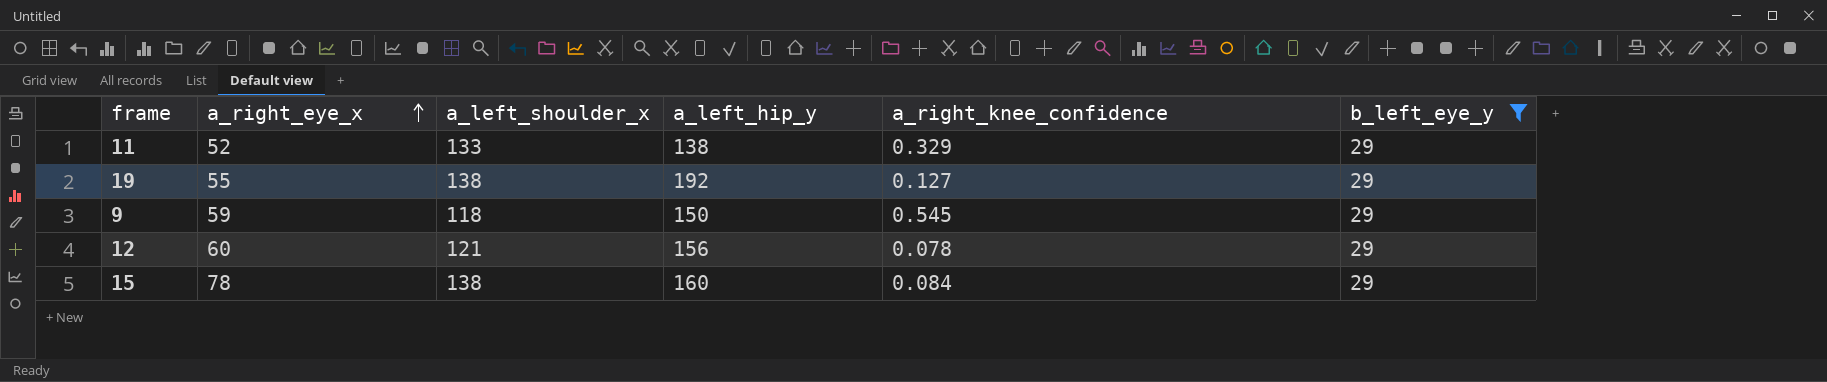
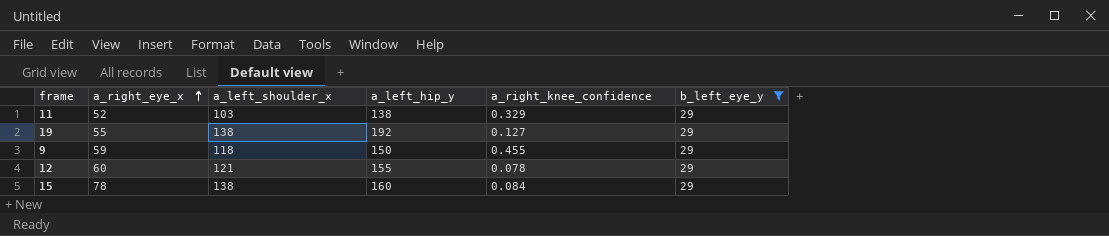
11 | a_left_shoulder_x: 133 -> 103
9 | a_right_knee_confidence: 0.545 -> 0.455
12 | a_left_hip_y: 156 -> 155

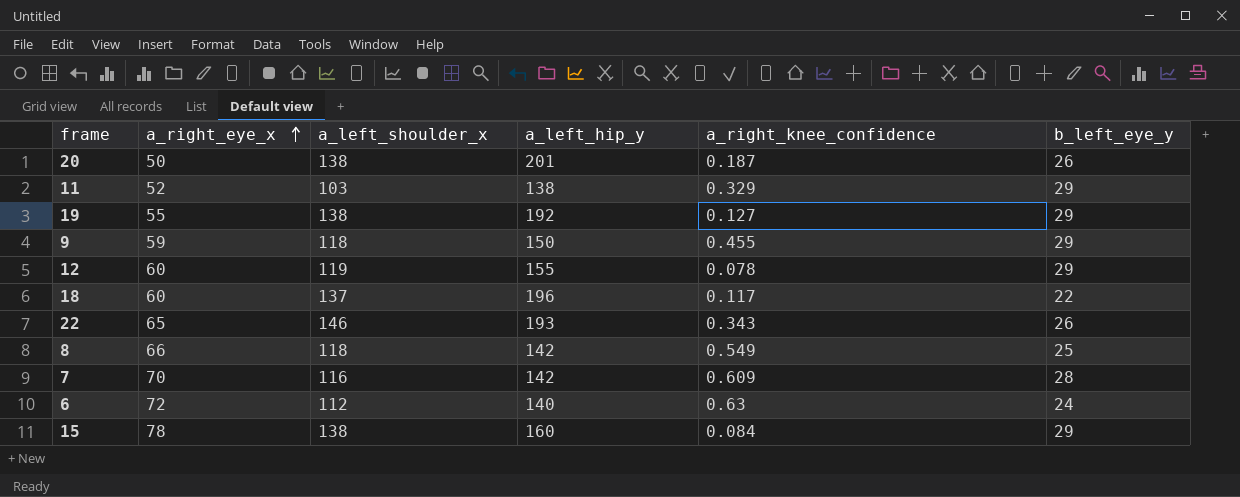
filter: b_left_eye_y = 29 -> none
12 | a_left_shoulder_x: 121 -> 119

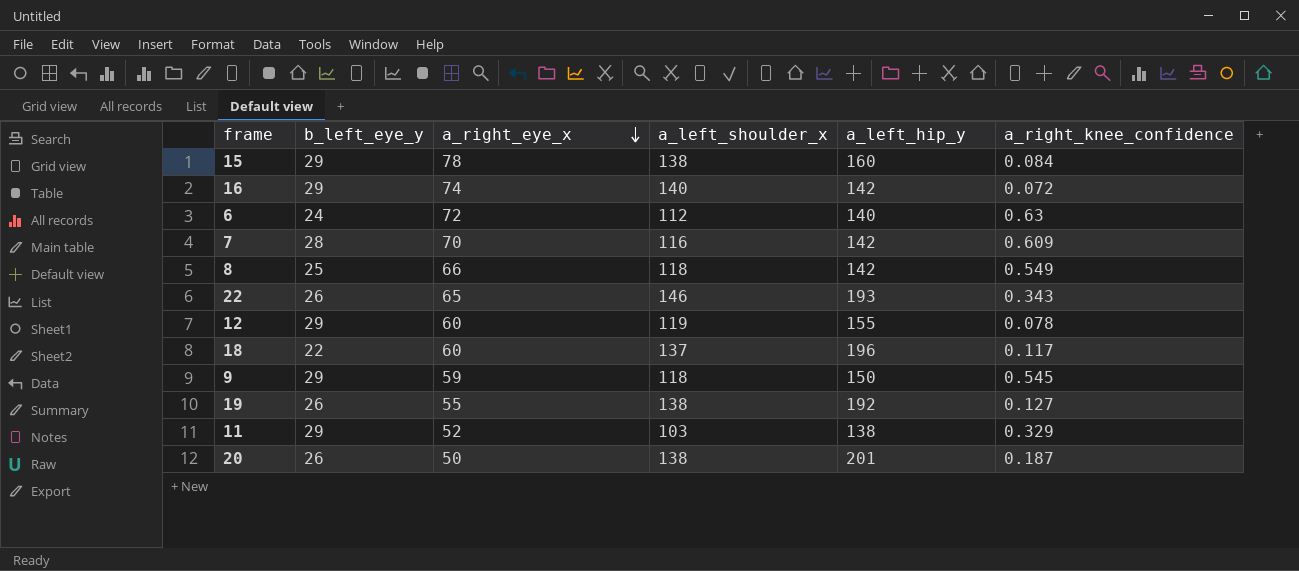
row order: a_right_eye_x ascending -> a_right_eye_x descending
column b_left_eye_y | position: 6 -> 2
row 16: none -> 29 | 74 | 140 | 142 | 0.072
9 | a_right_knee_confidence: 0.455 -> 0.545
19 | b_left_eye_y: 29 -> 26

